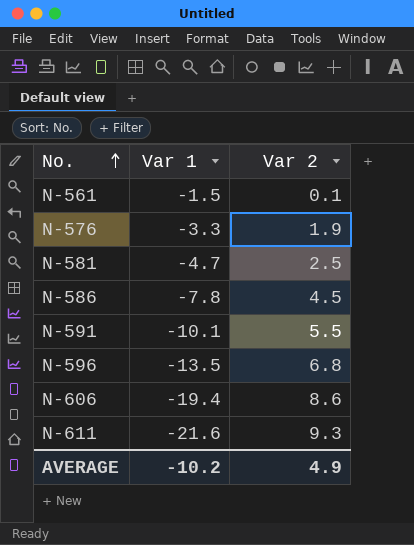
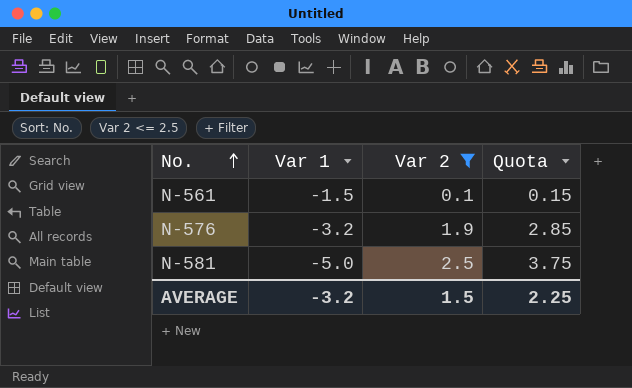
filter: none -> Var 2 <= 2.5
column Quota | formula: none -> [Var 2] * 1.5
N-576 | Var 1: -3.3 -> -3.2
N-581 | Var 1: -4.7 -> -5.0
AVERAGE | Var 1: -10.2 -> -3.2
AVERAGE | Var 2: 4.9 -> 1.5

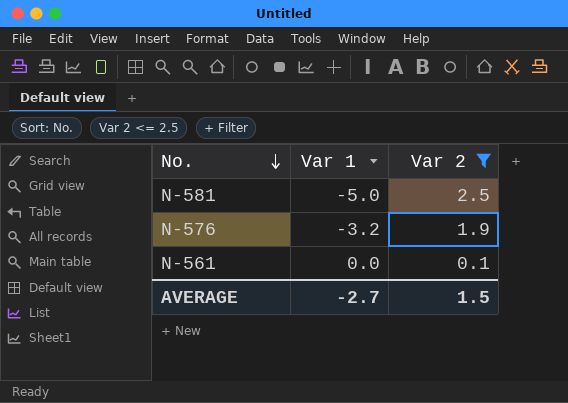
row order: No. ascending -> No. descending
column Quota | formula: [Var 2] * 1.5 -> none
N-561 | Var 1: -1.5 -> 0.0
AVERAGE | Var 1: -3.2 -> -2.7

